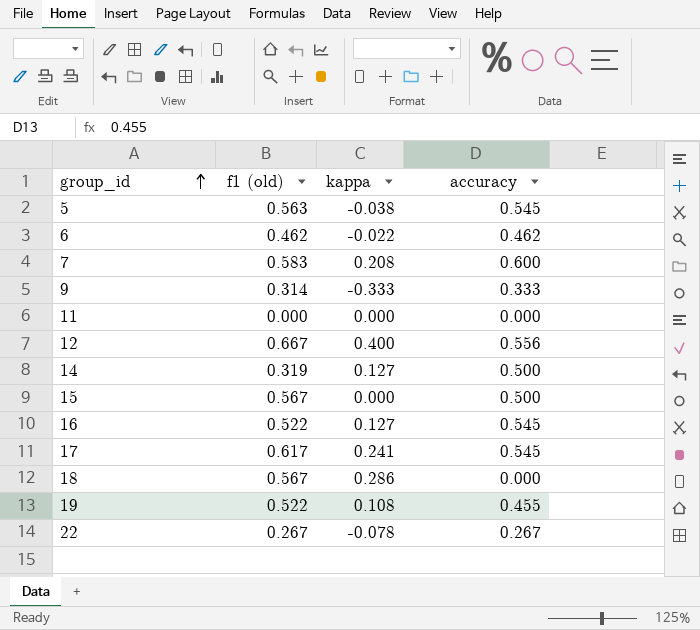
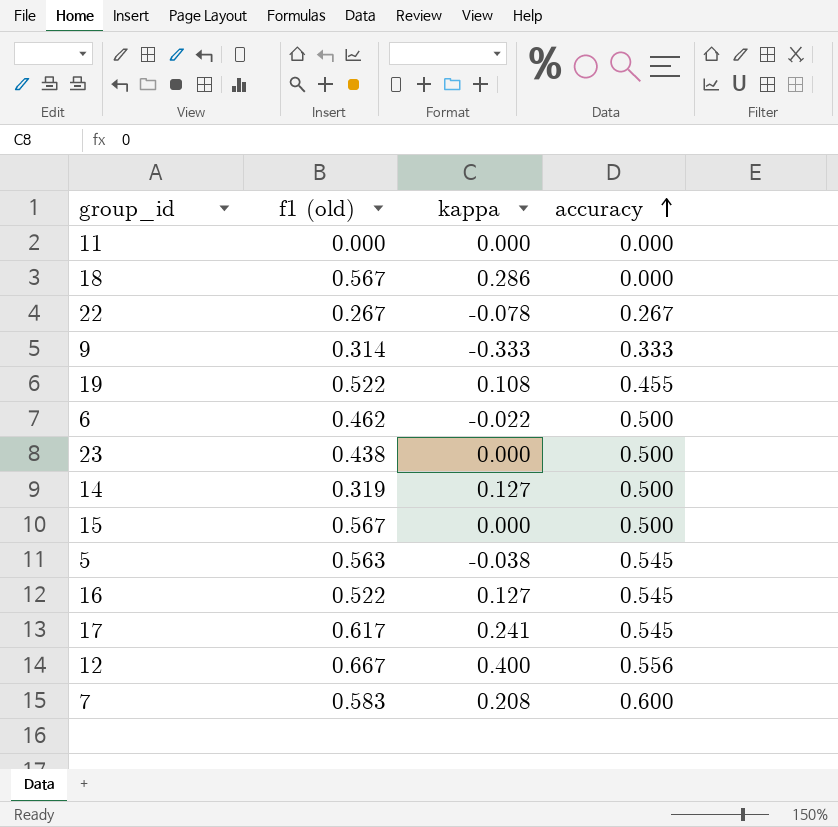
row order: group_id ascending -> accuracy ascending
6 | accuracy: 0.462 -> 0.500
row 23: none -> 0.438 | 0.000 | 0.500

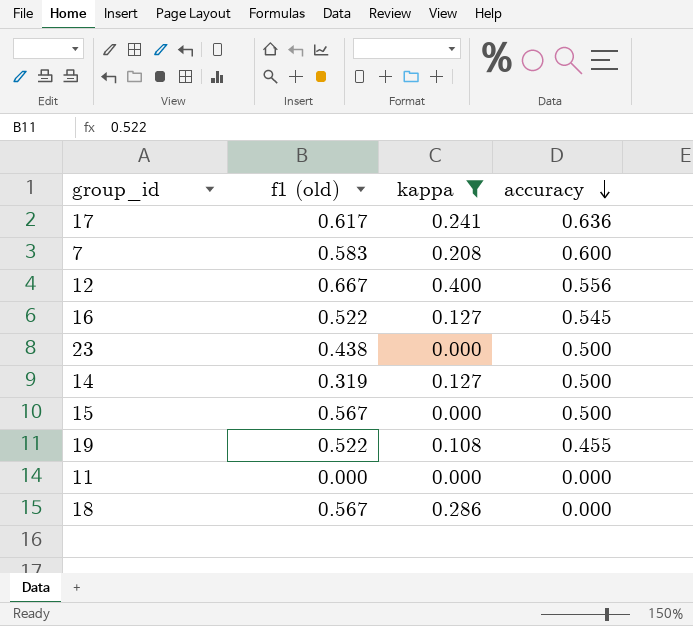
filter: none -> kappa >= 0.000
row order: accuracy ascending -> accuracy descending
17 | accuracy: 0.545 -> 0.636

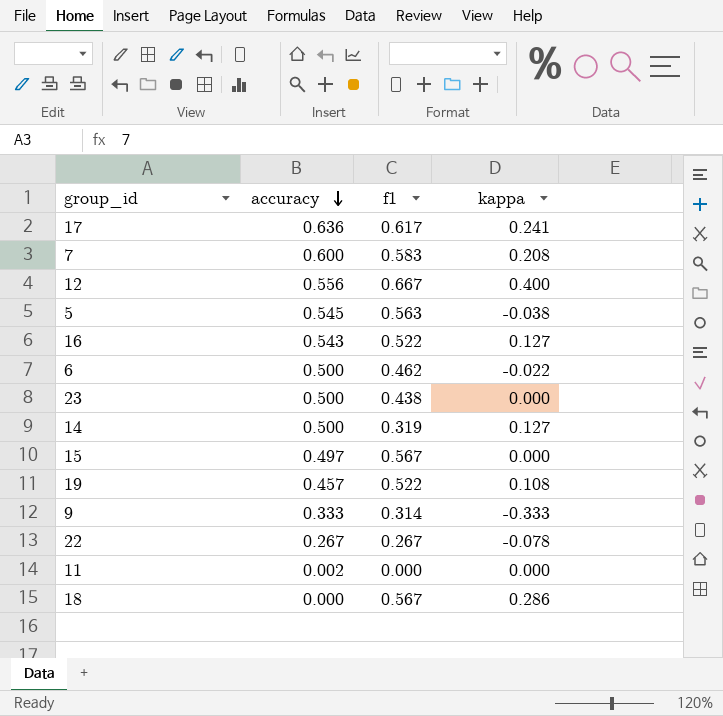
filter: kappa >= 0.000 -> none
column accuracy | position: 4 -> 2
column name: f1 (old) -> f1
16 | accuracy: 0.545 -> 0.543
15 | accuracy: 0.500 -> 0.497
19 | accuracy: 0.455 -> 0.457
11 | accuracy: 0.000 -> 0.002

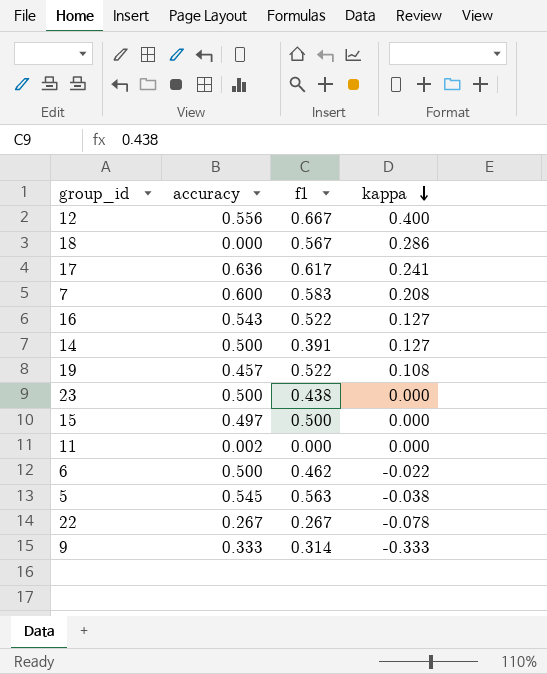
row order: accuracy descending -> kappa descending
14 | f1: 0.319 -> 0.391
15 | f1: 0.567 -> 0.500

